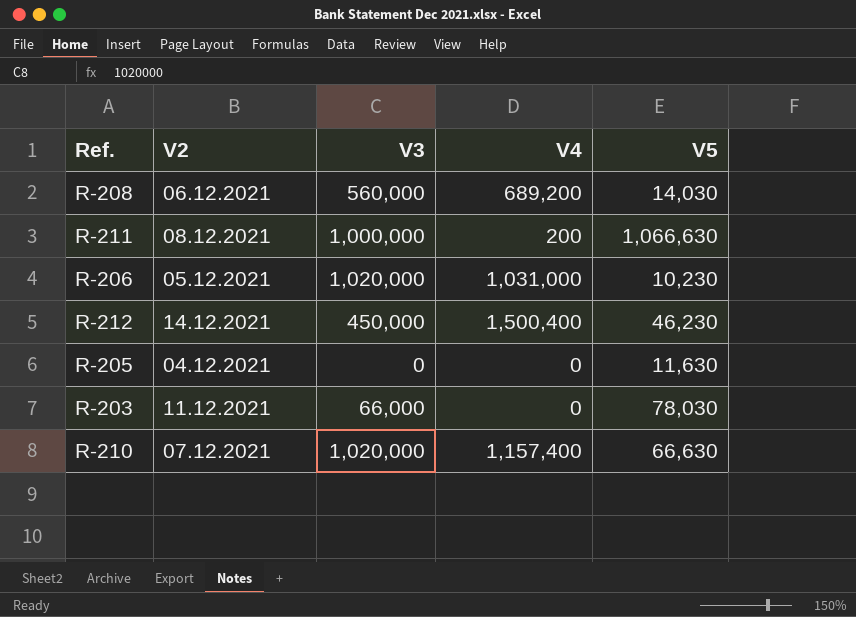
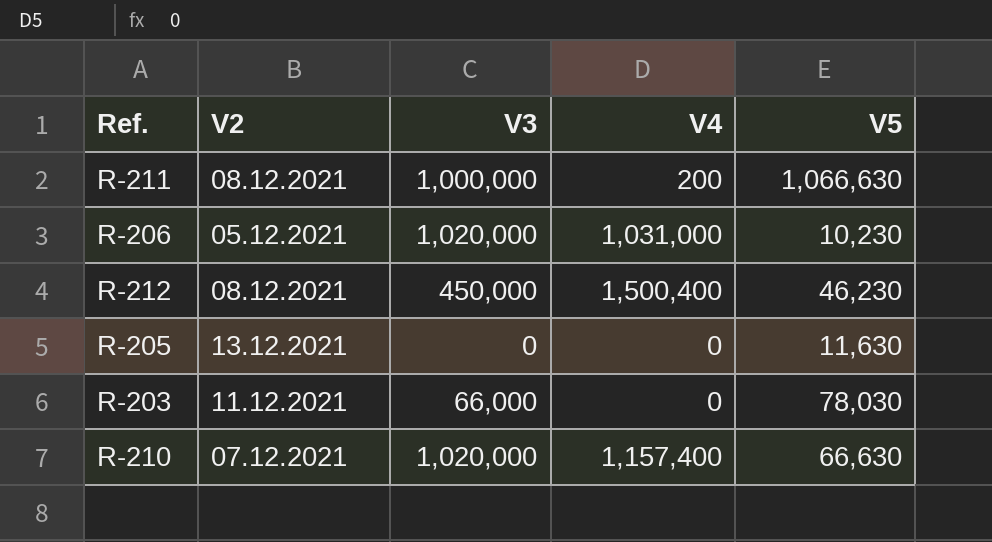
row R-208: 06.12.2021 | 560,000 | 689,200 | 14,030 -> none
R-212 | V2: 14.12.2021 -> 08.12.2021
R-205 | V2: 04.12.2021 -> 13.12.2021

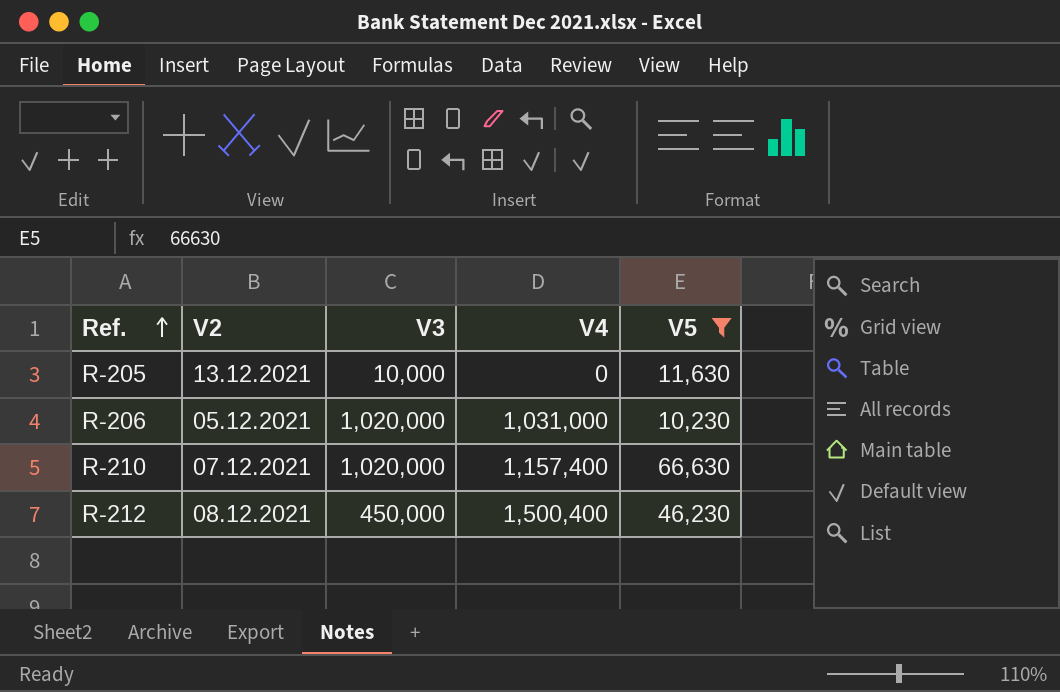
filter: none -> V5 <= 66,630
row order: none -> Ref. ascending
R-205 | V3: 0 -> 10,000

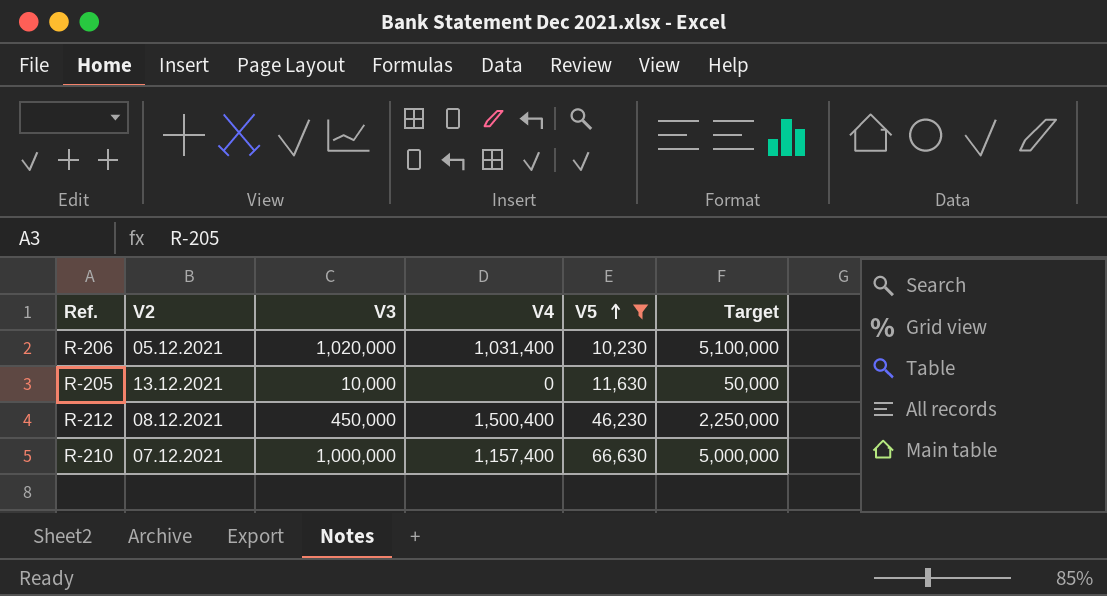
row order: Ref. ascending -> V5 ascending
column Target | formula: none -> [V3] * 5
R-206 | V4: 1,031,000 -> 1,031,400
R-210 | V3: 1,020,000 -> 1,000,000

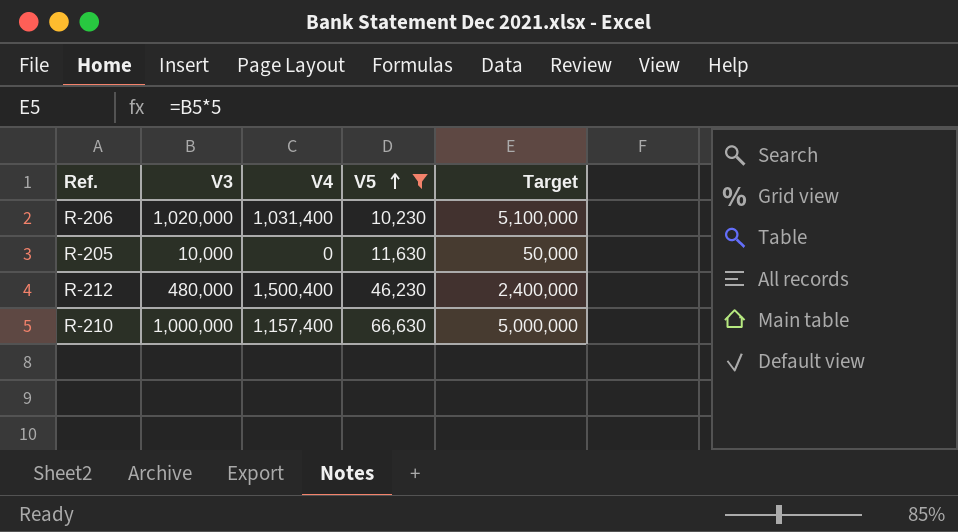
column V2 | position: 2 -> none
R-212 | V3: 450,000 -> 480,000
R-212 | Target: 2,250,000 -> 2,400,000

